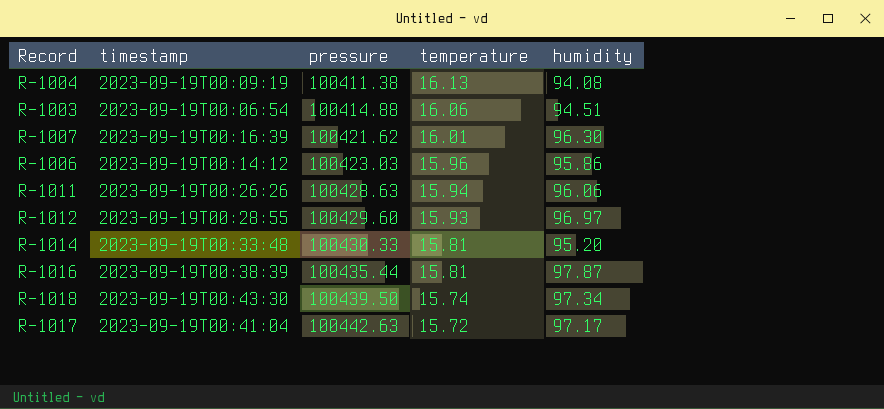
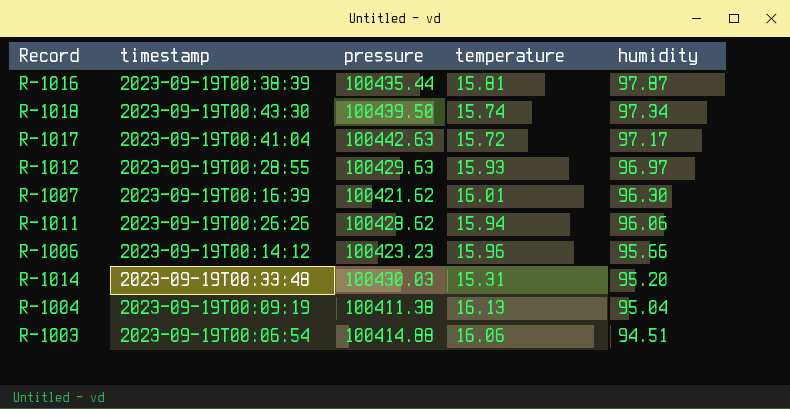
row order: pressure ascending -> humidity descending
R-1012 | pressure: 100429.60 -> 100429.63
R-1011 | pressure: 100428.63 -> 100428.62
R-1006 | pressure: 100423.03 -> 100423.23
R-1006 | humidity: 95.86 -> 95.66
R-1014 | pressure: 100430.33 -> 100430.03
R-1014 | temperature: 15.81 -> 15.31
R-1004 | humidity: 94.08 -> 95.04

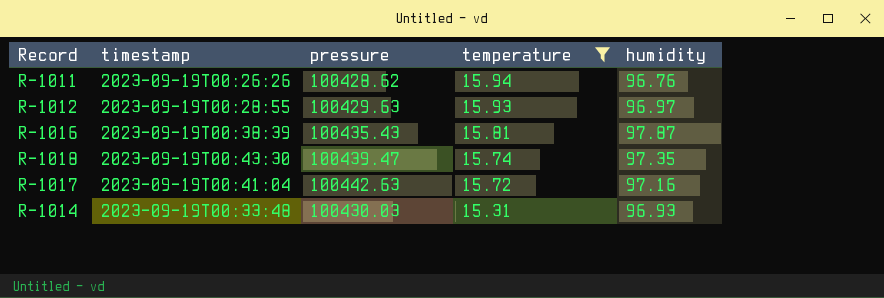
filter: none -> temperature <= 15.94
row order: humidity descending -> temperature descending
R-1011 | humidity: 96.06 -> 96.76
R-1016 | pressure: 100435.44 -> 100435.43
R-1018 | pressure: 100439.50 -> 100439.47
R-1018 | humidity: 97.34 -> 97.35
R-1017 | humidity: 97.17 -> 97.16
R-1014 | humidity: 95.20 -> 96.93

